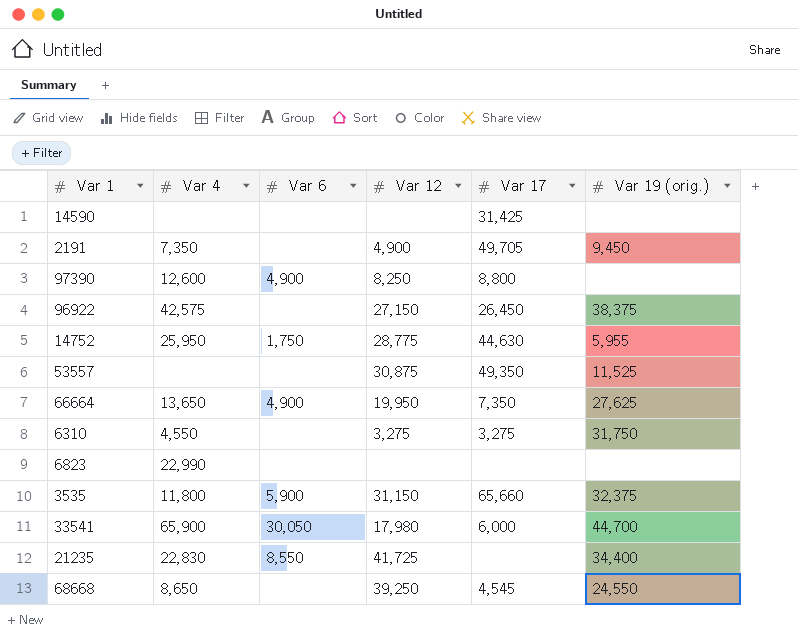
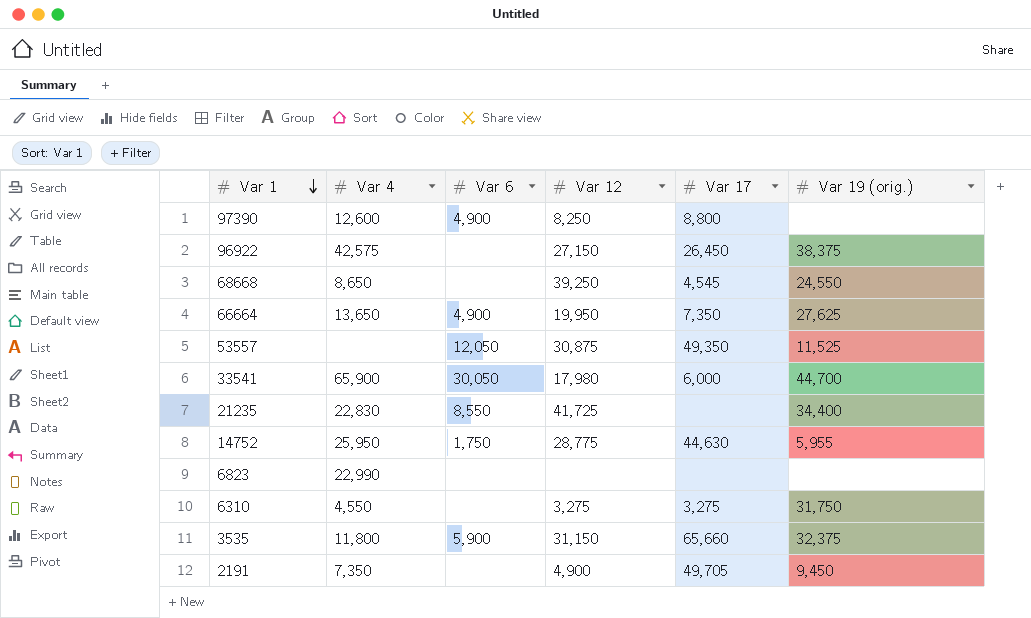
row order: none -> Var 1 descending
row 14590: none | none | none | 31,425 | none -> none
53557 | Var 6: none -> 12,050

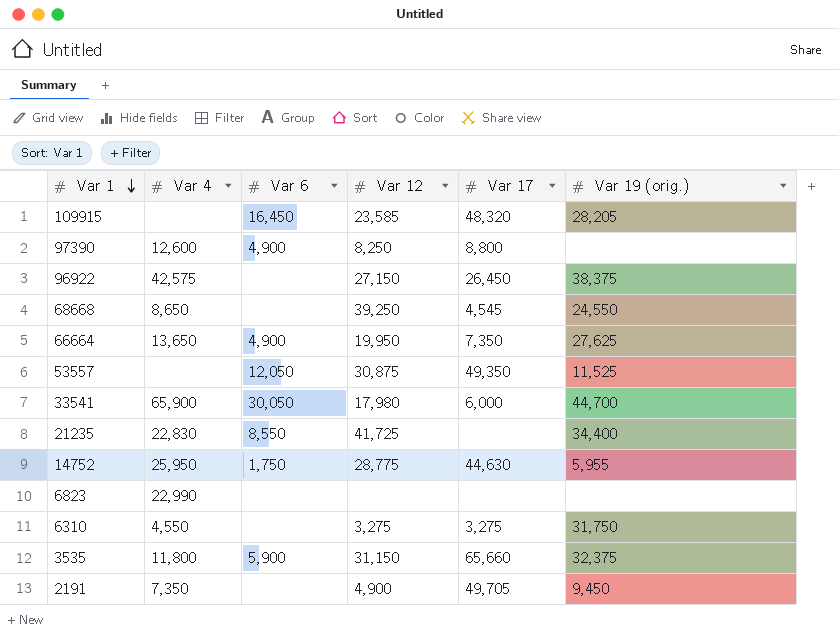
row 109915: none -> none | 16,450 | 23,585 | 48,320 | 28,205

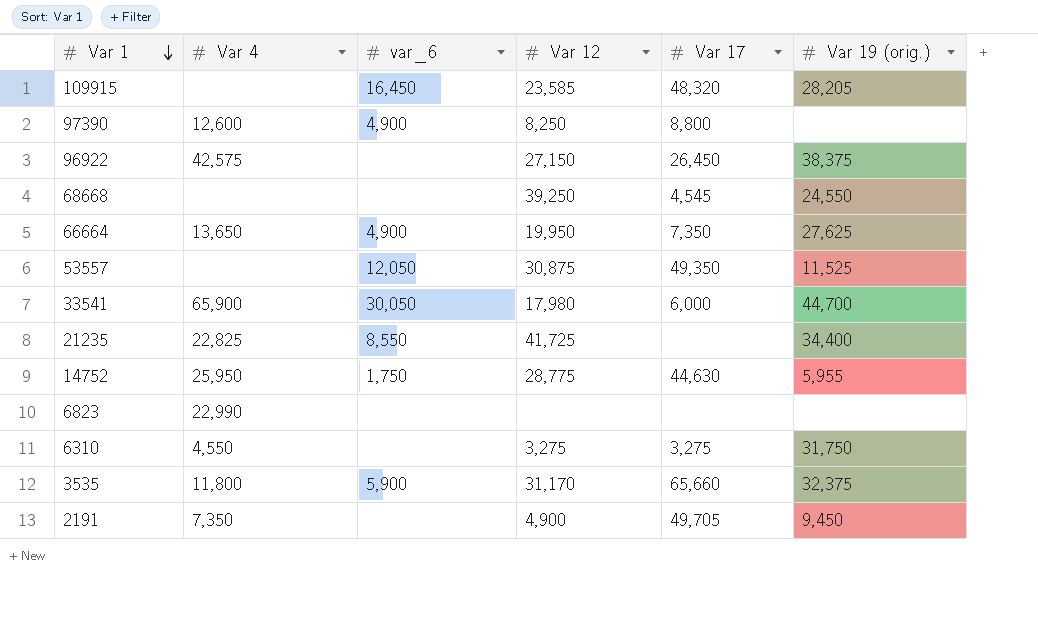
column name: Var 6 -> var_6
68668 | Var 4: 8,650 -> none
21235 | Var 4: 22,830 -> 22,825
3535 | Var 12: 31,150 -> 31,170

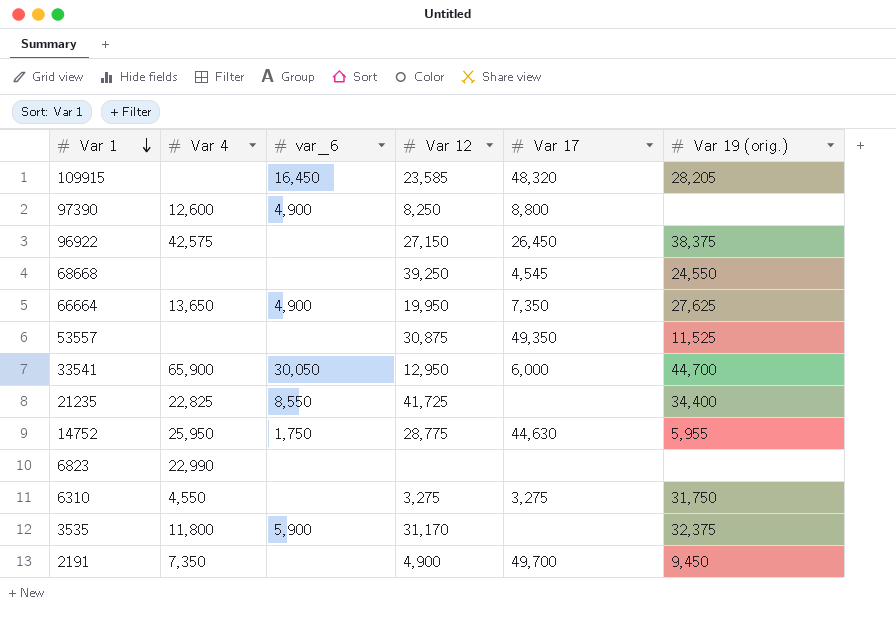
53557 | var_6: 12,050 -> none
33541 | Var 12: 17,980 -> 12,950
3535 | Var 17: 65,660 -> none
2191 | Var 17: 49,705 -> 49,700

